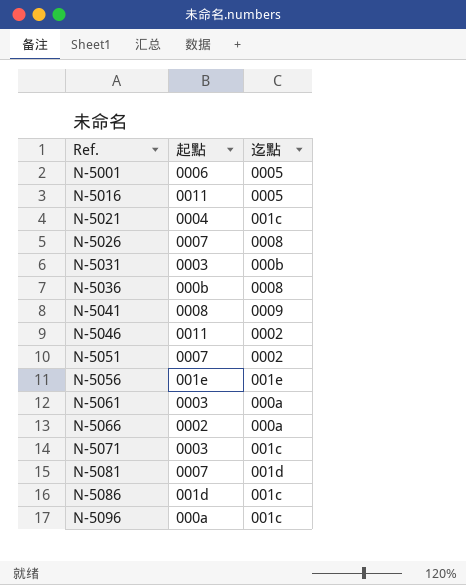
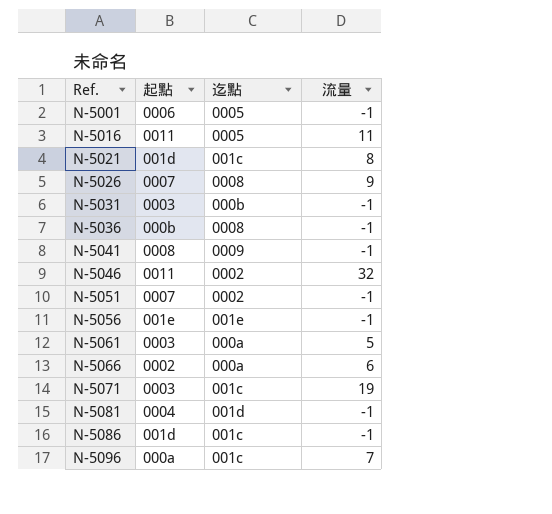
column 流量 | position: none -> 4
N-5021 | 起點: 0004 -> 001d
N-5081 | 起點: 0007 -> 0004

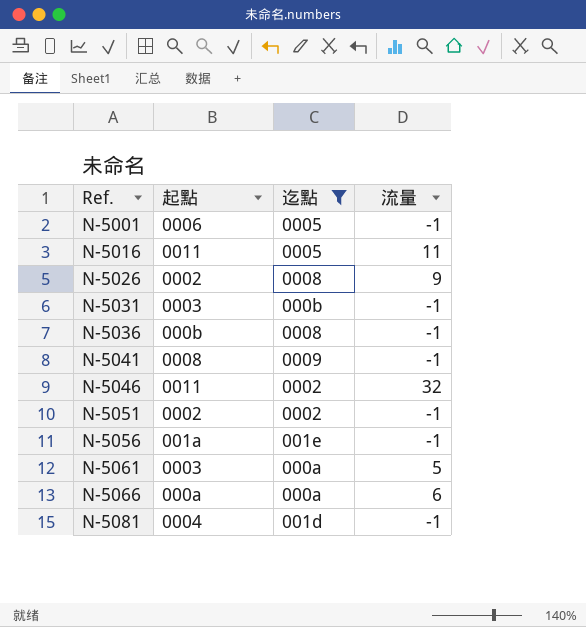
filter: none -> 迄點 != 001c
N-5026 | 起點: 0007 -> 0002
N-5051 | 起點: 0007 -> 0002
N-5056 | 起點: 001e -> 001a
N-5066 | 起點: 0002 -> 000a

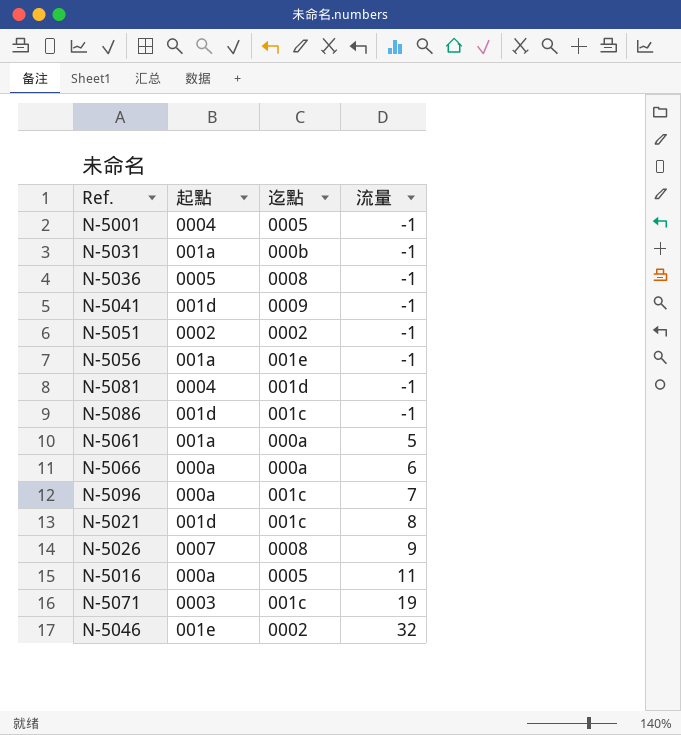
filter: 迄點 != 001c -> none
row order: Ref. ascending -> 流量 ascending
N-5001 | 起點: 0006 -> 0004
N-5031 | 起點: 0003 -> 001a
N-5036 | 起點: 000b -> 0005
N-5041 | 起點: 0008 -> 001d
N-5061 | 起點: 0003 -> 001a
N-5026 | 起點: 0002 -> 0007
N-5016 | 起點: 0011 -> 000a
N-5046 | 起點: 0011 -> 001e

